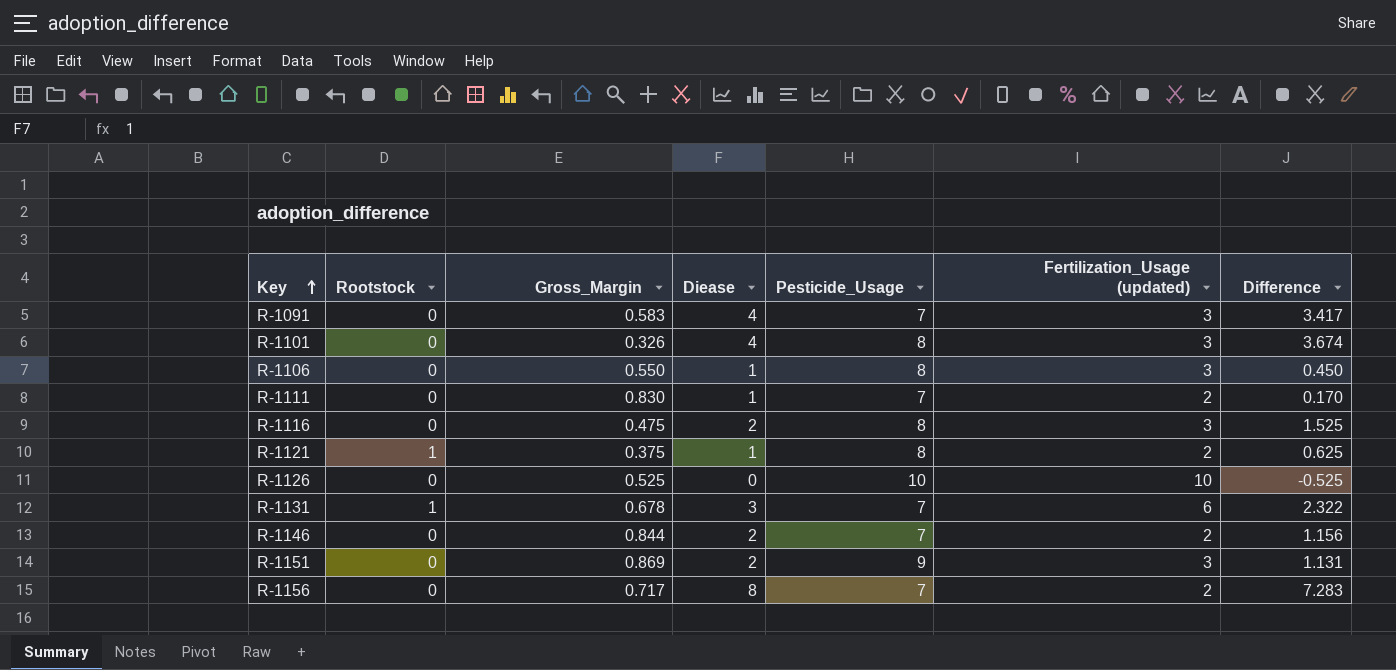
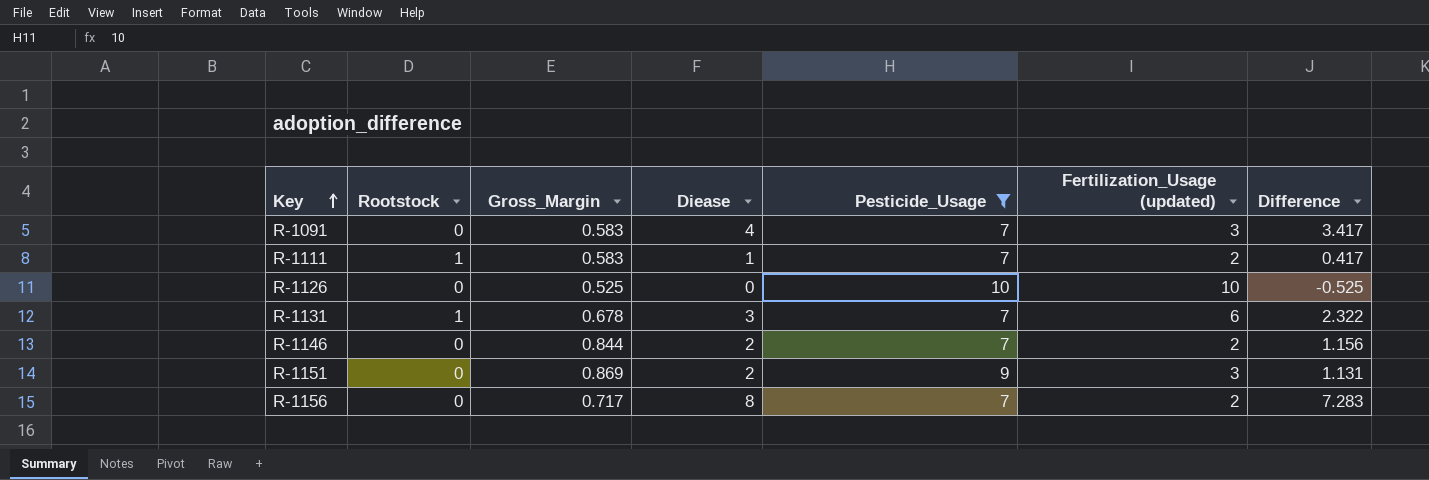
filter: none -> Pesticide_Usage != 8
R-1111 | Rootstock: 0 -> 1
R-1111 | Gross_Margin: 0.830 -> 0.583
R-1111 | Difference: 0.170 -> 0.417

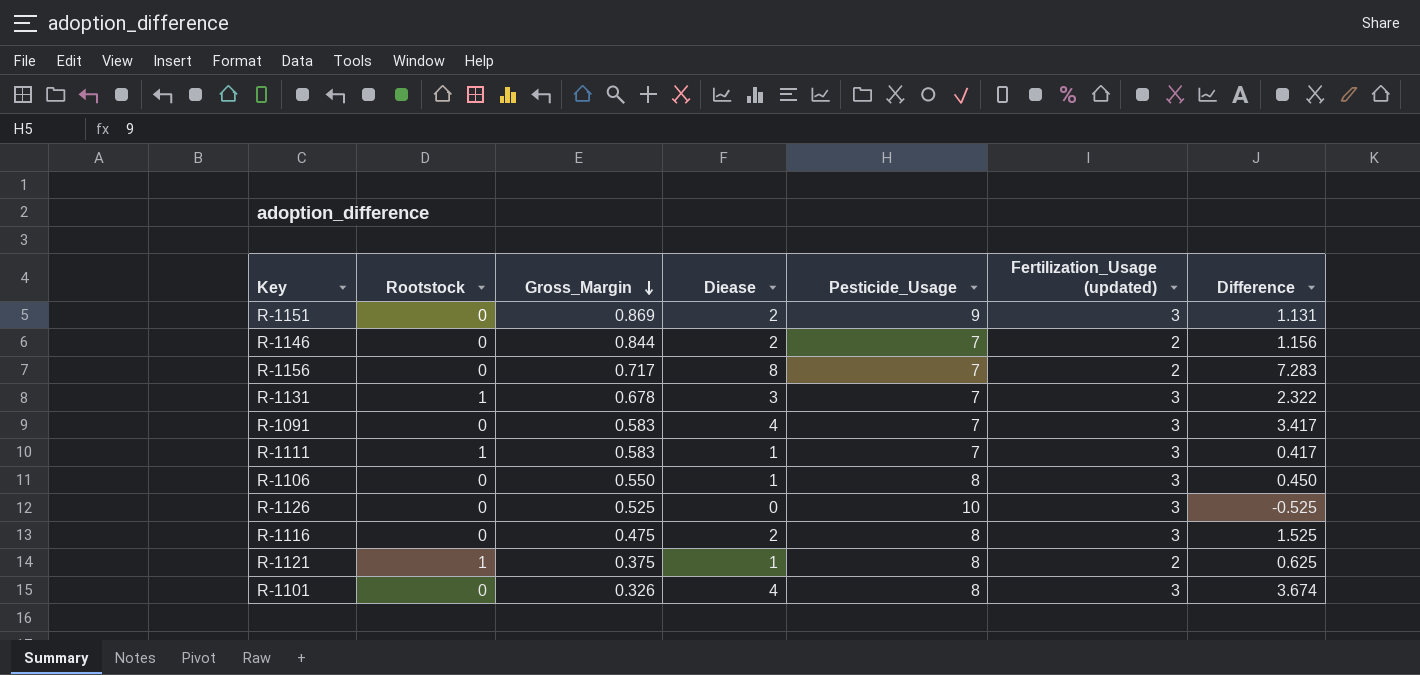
filter: Pesticide_Usage != 8 -> none
row order: Key ascending -> Gross_Margin descending
R-1131 | Fertilization_Usage (updated): 6 -> 3
R-1111 | Fertilization_Usage (updated): 2 -> 3
R-1126 | Fertilization_Usage (updated): 10 -> 3

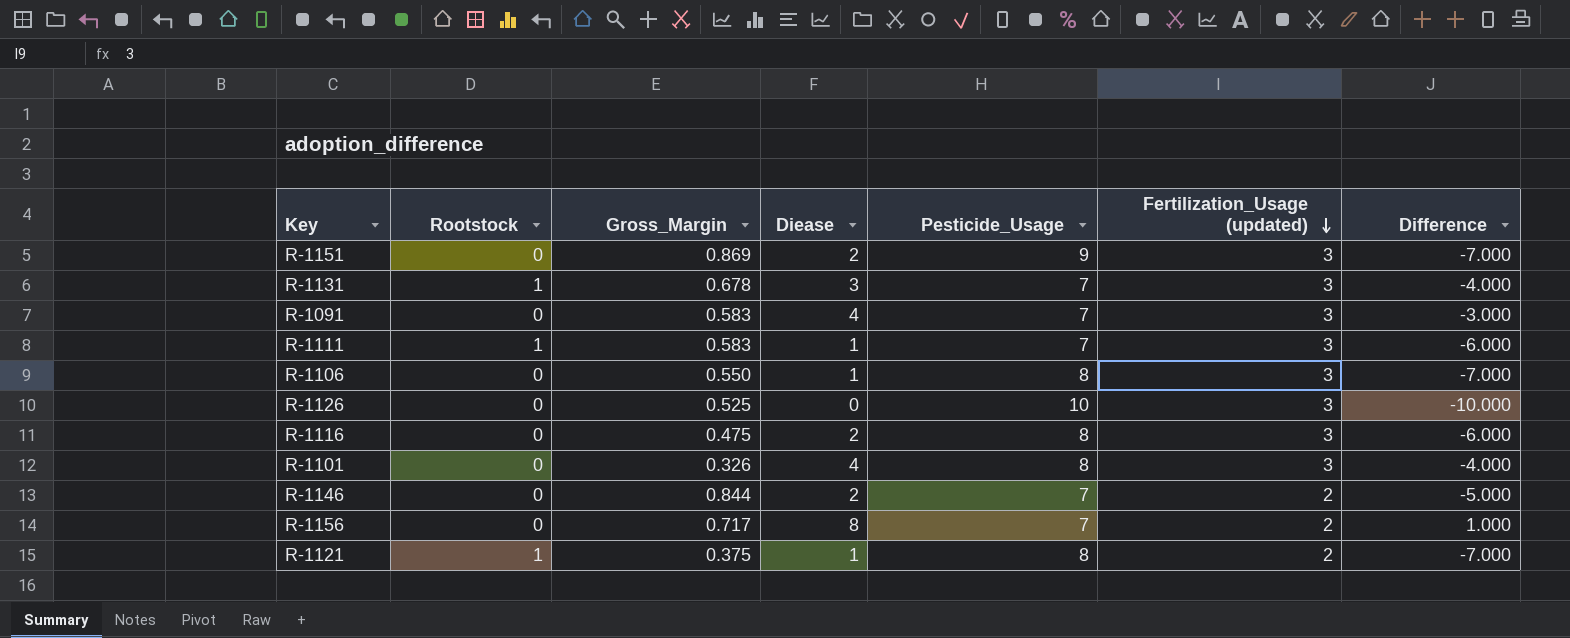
row order: Gross_Margin descending -> Fertilization_Usage (updated) descending
column Difference | formula: [Diease] - [Gross_Margin] -> [Diease] - [Pesticide_Usage]

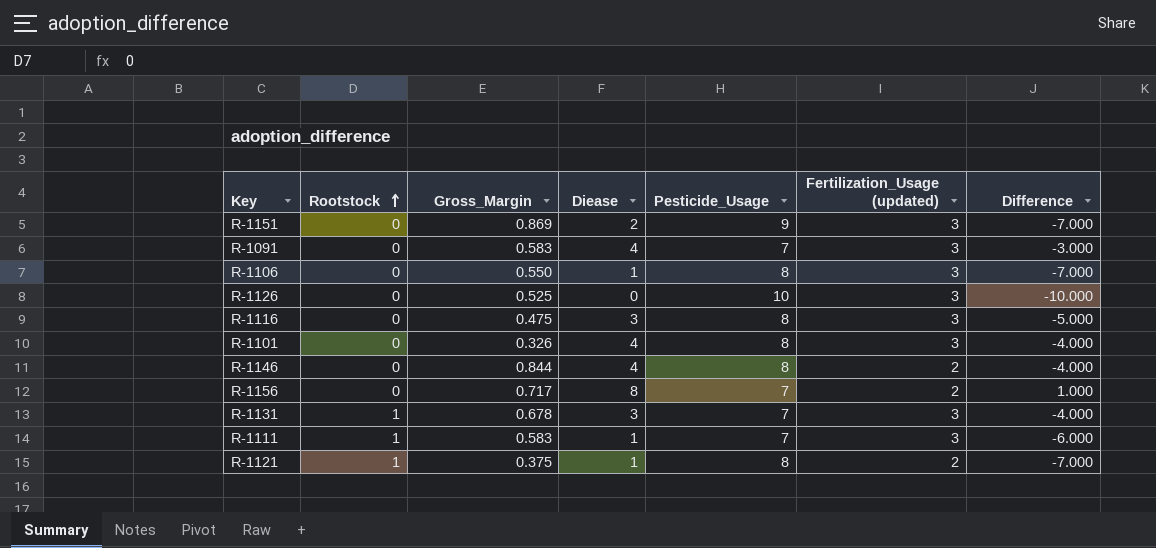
row order: Fertilization_Usage (updated) descending -> Rootstock ascending
R-1116 | Diease: 2 -> 3
R-1116 | Difference: -6.000 -> -5.000
R-1146 | Diease: 2 -> 4
R-1146 | Pesticide_Usage: 7 -> 8
R-1146 | Difference: -5.000 -> -4.000

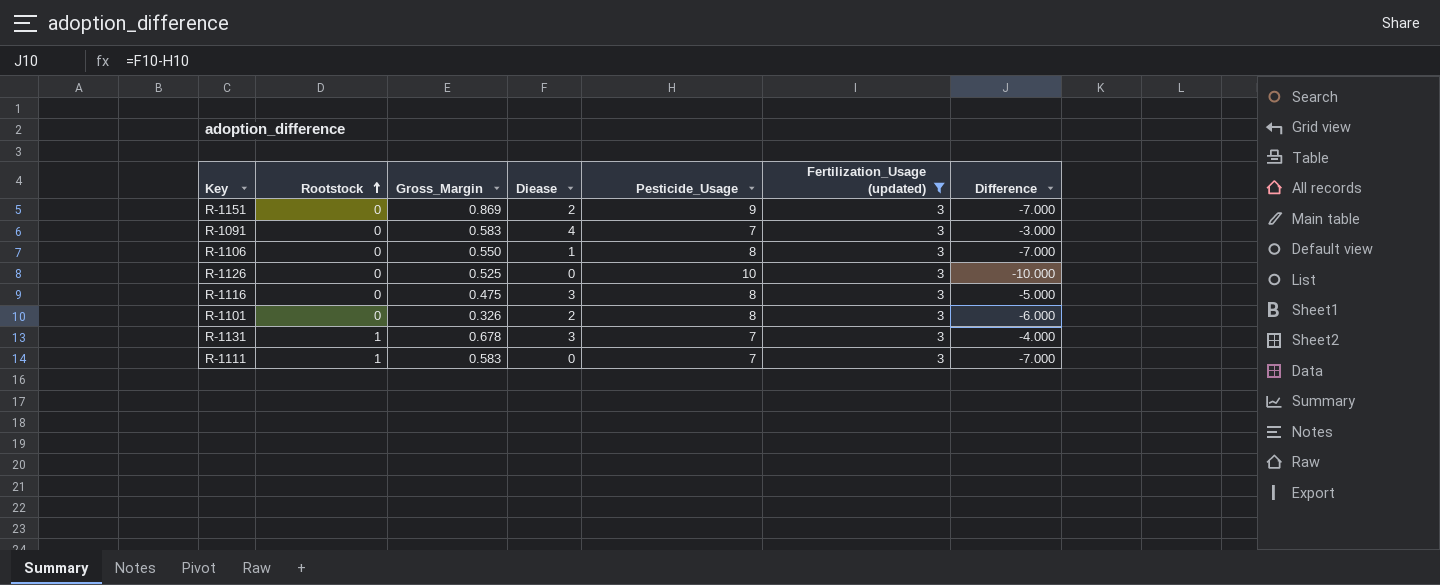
filter: none -> Fertilization_Usage (updated) = 3
R-1101 | Diease: 4 -> 2
R-1101 | Difference: -4.000 -> -6.000
R-1111 | Diease: 1 -> 0
R-1111 | Difference: -6.000 -> -7.000

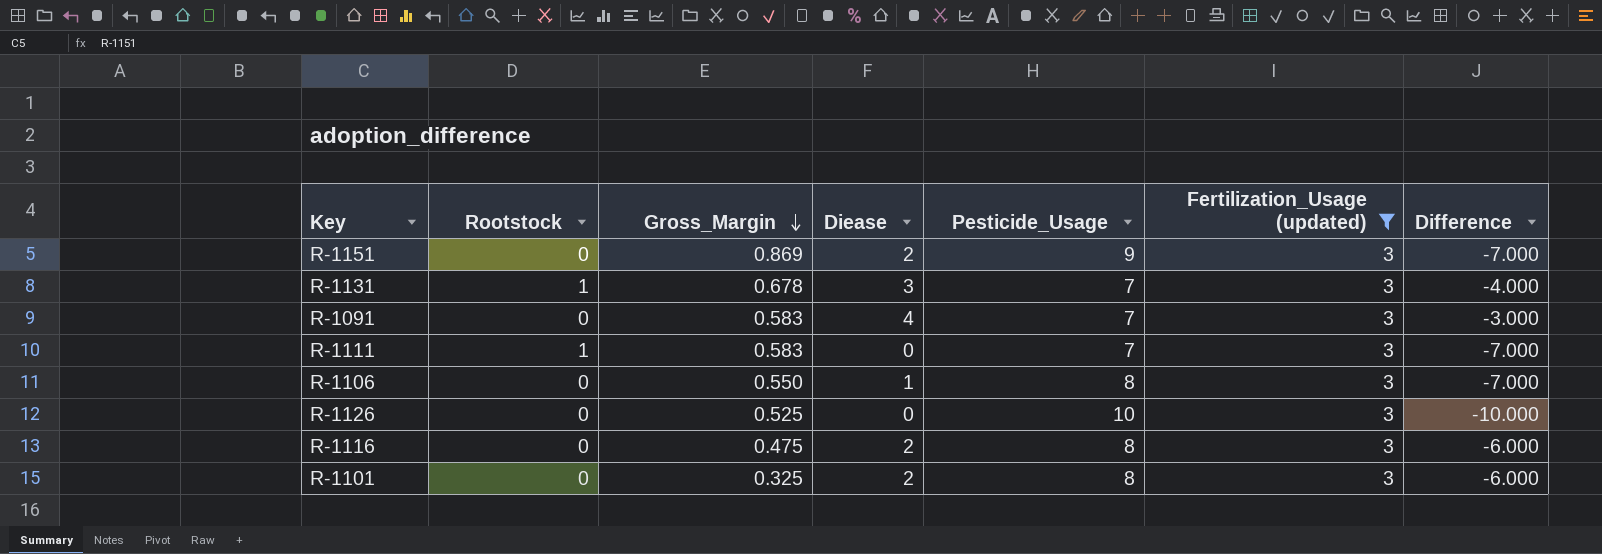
row order: Rootstock ascending -> Gross_Margin descending
R-1116 | Diease: 3 -> 2
R-1116 | Difference: -5.000 -> -6.000
R-1101 | Gross_Margin: 0.326 -> 0.325

